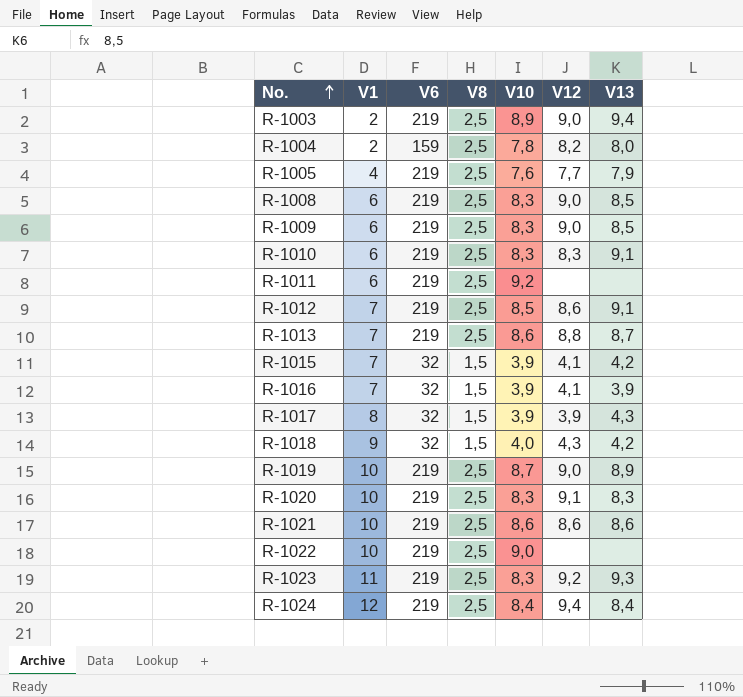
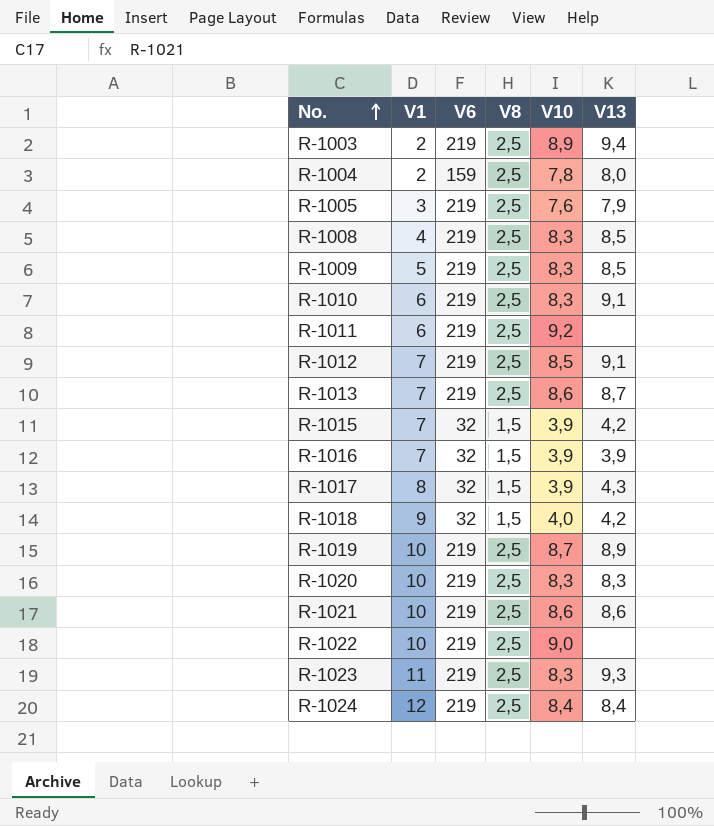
column V12 | position: 6 -> none
R-1005 | V1: 4 -> 3
R-1008 | V1: 6 -> 4
R-1009 | V1: 6 -> 5

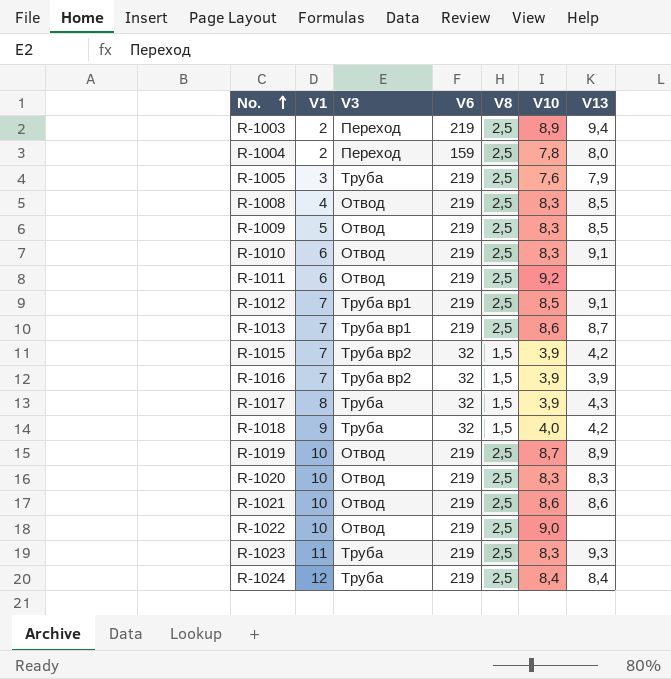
column V3 | position: none -> 3

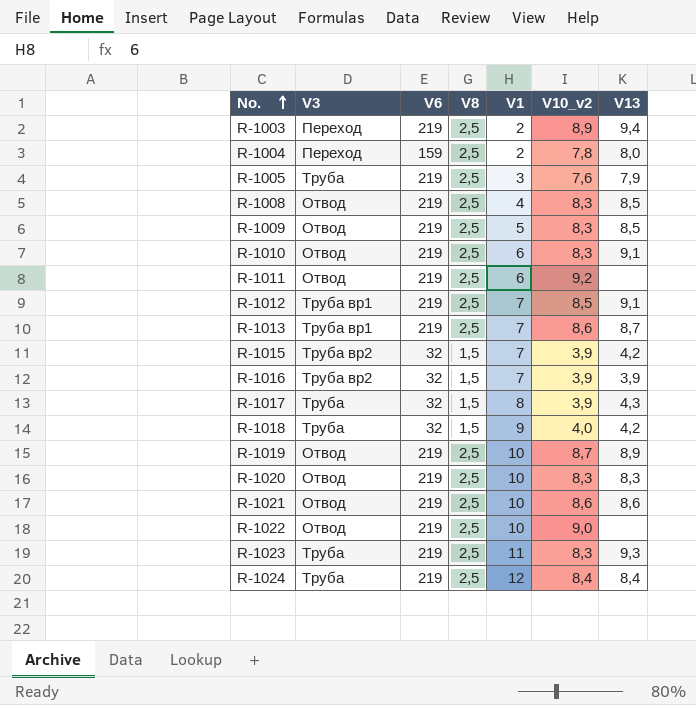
column V1 | position: 2 -> 5
column name: V10 -> V10_v2

